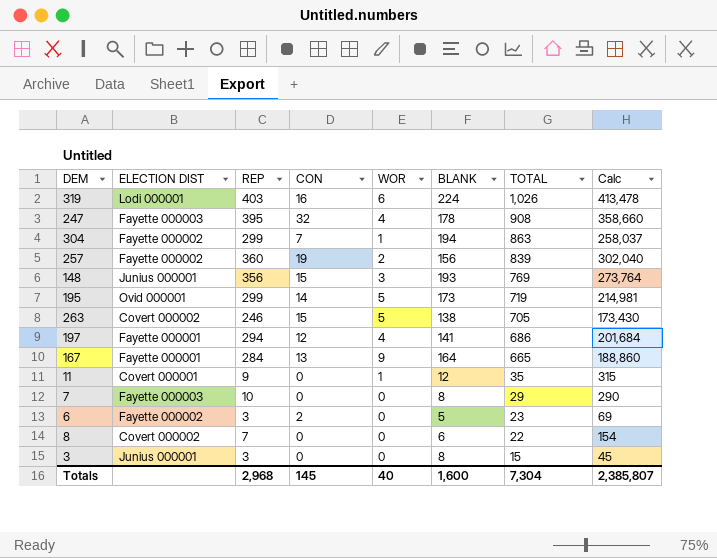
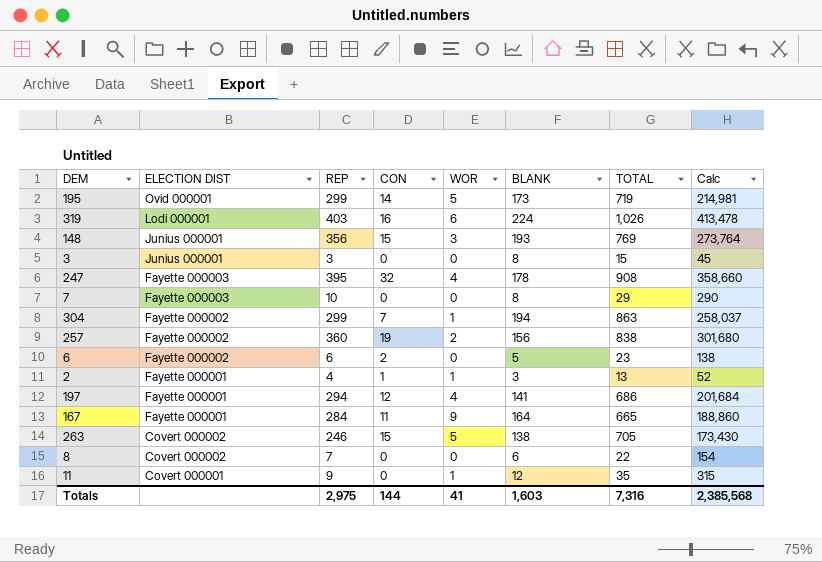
row order: TOTAL descending -> ELECTION DIST descending
257 | TOTAL: 839 -> 838
257 | Calc: 302,040 -> 301,680
6 | REP: 3 -> 6
6 | Calc: 69 -> 138
row 2: none -> Fayette 000001 | 4 | 1 | 1 | 3 | 13 | 52
167 | CON: 13 -> 11
Totals | REP: 2,968 -> 2,975
Totals | CON: 145 -> 144
Totals | WOR: 40 -> 41
Totals | BLANK: 1,600 -> 1,603
Totals | TOTAL: 7,304 -> 7,316
Totals | Calc: 2,385,807 -> 2,385,568

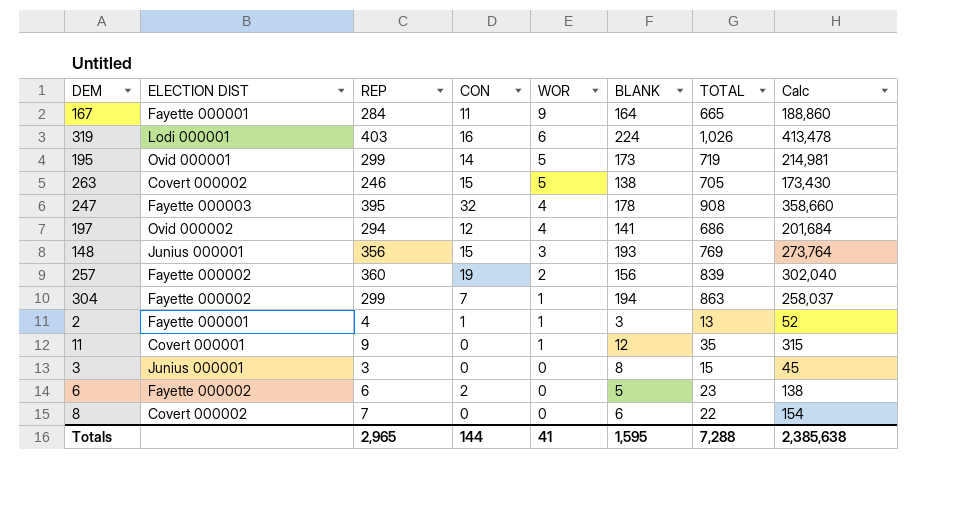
row order: ELECTION DIST descending -> WOR descending
row 7: Fayette 000003 | 10 | 0 | 0 | 8 | 29 | 290 -> none
197 | ELECTION DIST: Fayette 000001 -> Ovid 000002
257 | TOTAL: 838 -> 839
257 | Calc: 301,680 -> 302,040
Totals | REP: 2,975 -> 2,965
Totals | BLANK: 1,603 -> 1,595
Totals | TOTAL: 7,316 -> 7,288
Totals | Calc: 2,385,568 -> 2,385,638

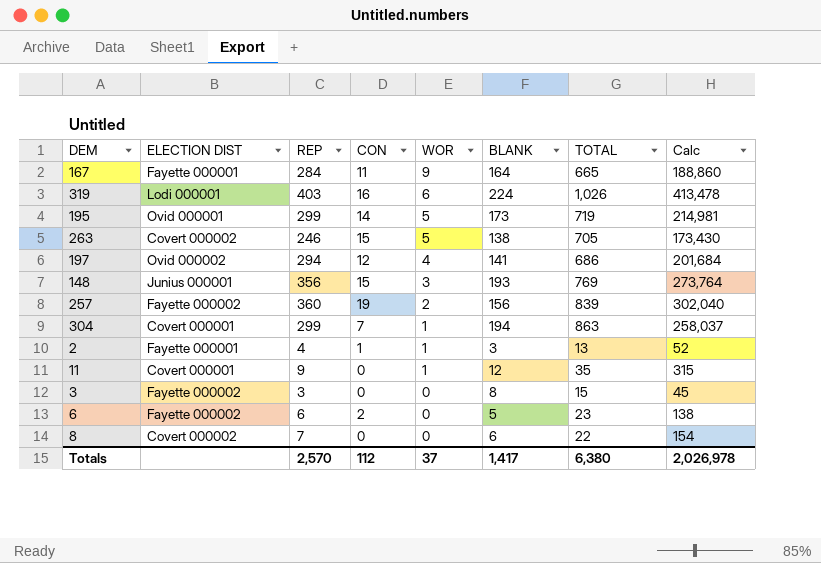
row 247: Fayette 000003 | 395 | 32 | 4 | 178 | 908 | 358,660 -> none
304 | ELECTION DIST: Fayette 000002 -> Covert 000001
3 | ELECTION DIST: Junius 000001 -> Fayette 000002
Totals | REP: 2,965 -> 2,570
Totals | CON: 144 -> 112
Totals | WOR: 41 -> 37
Totals | BLANK: 1,595 -> 1,417
Totals | TOTAL: 7,288 -> 6,380
Totals | Calc: 2,385,638 -> 2,026,978

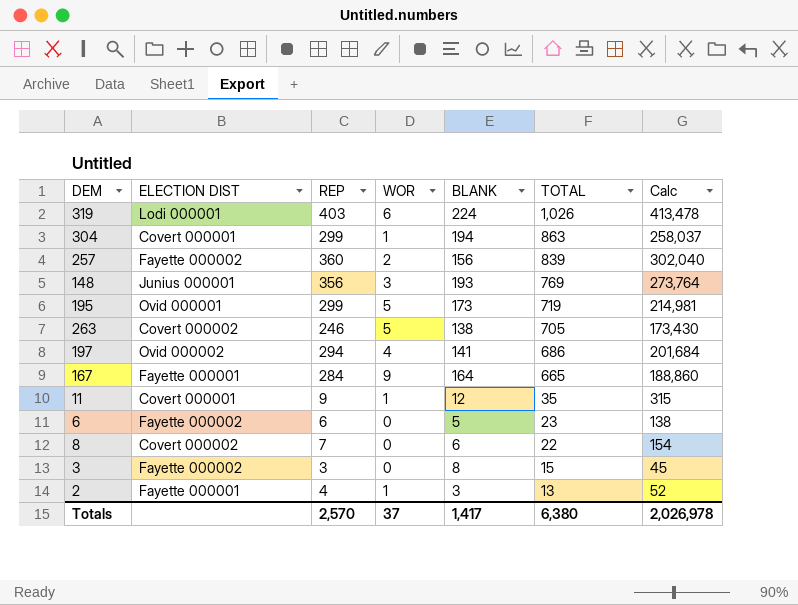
row order: WOR descending -> TOTAL descending
column CON | position: 4 -> none

